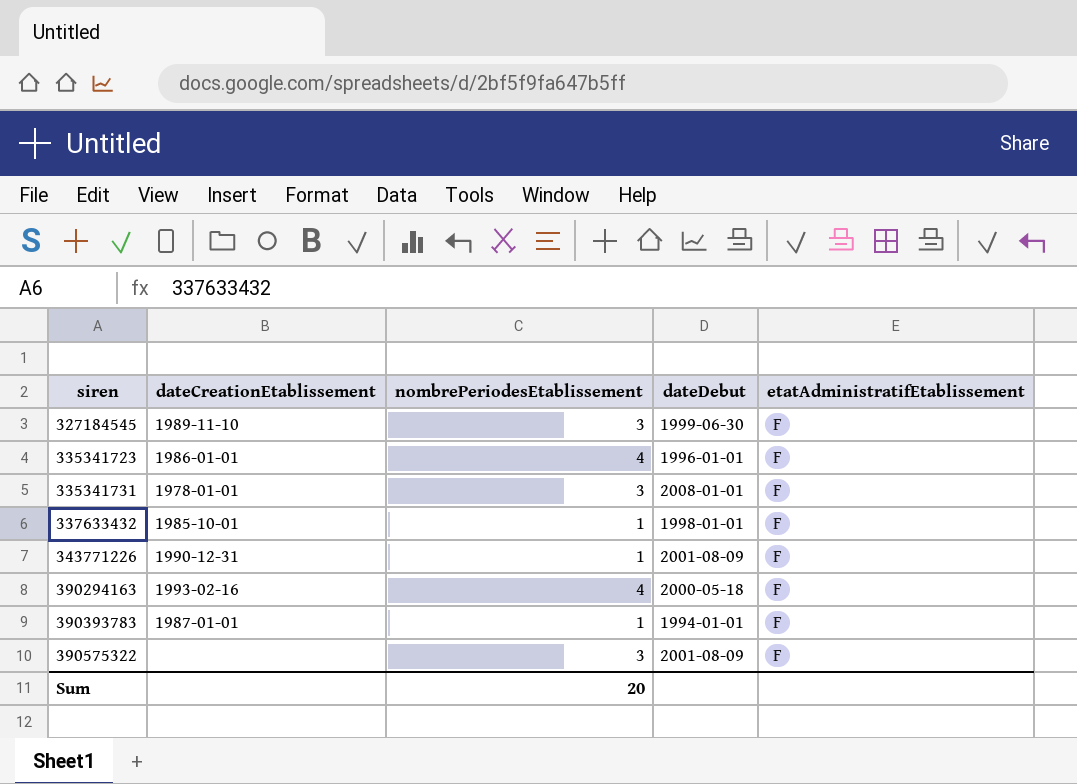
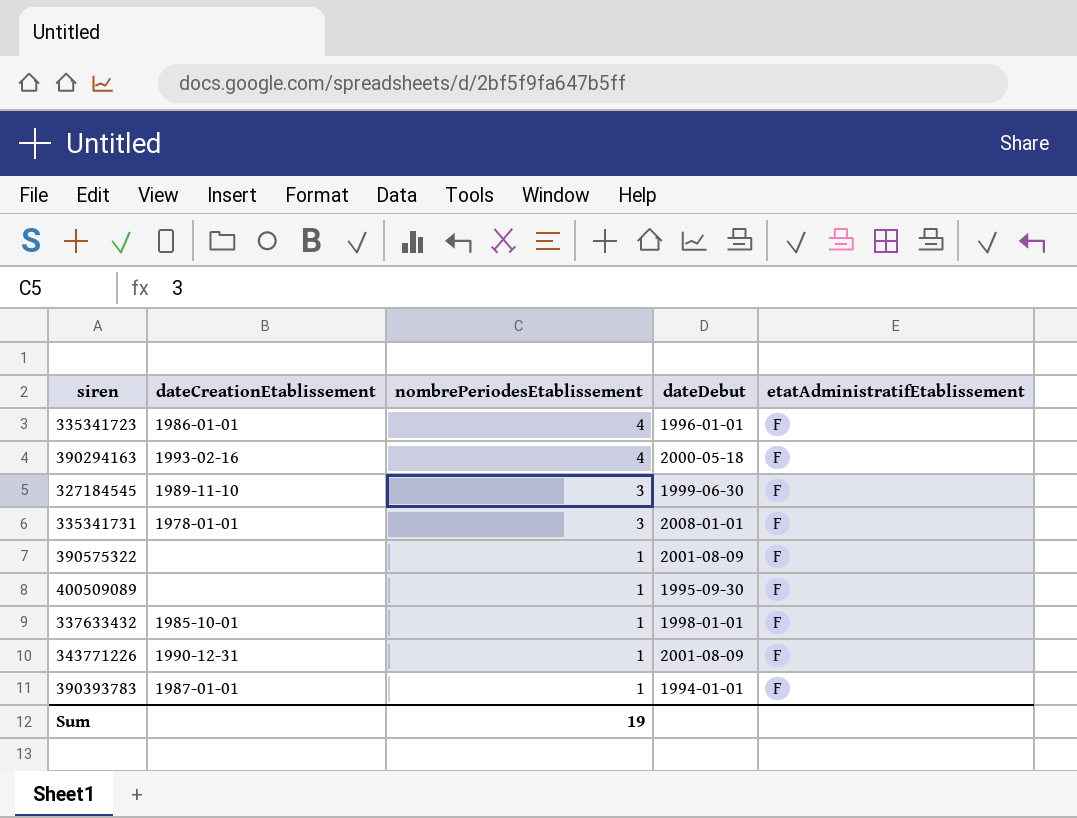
row order: siren ascending -> nombrePeriodesEtablissement descending
390575322 | nombrePeriodesEtablissement: 3 -> 1
row 400509089: none -> none | 1 | 1995-09-30 | F
Sum | nombrePeriodesEtablissement: 20 -> 19

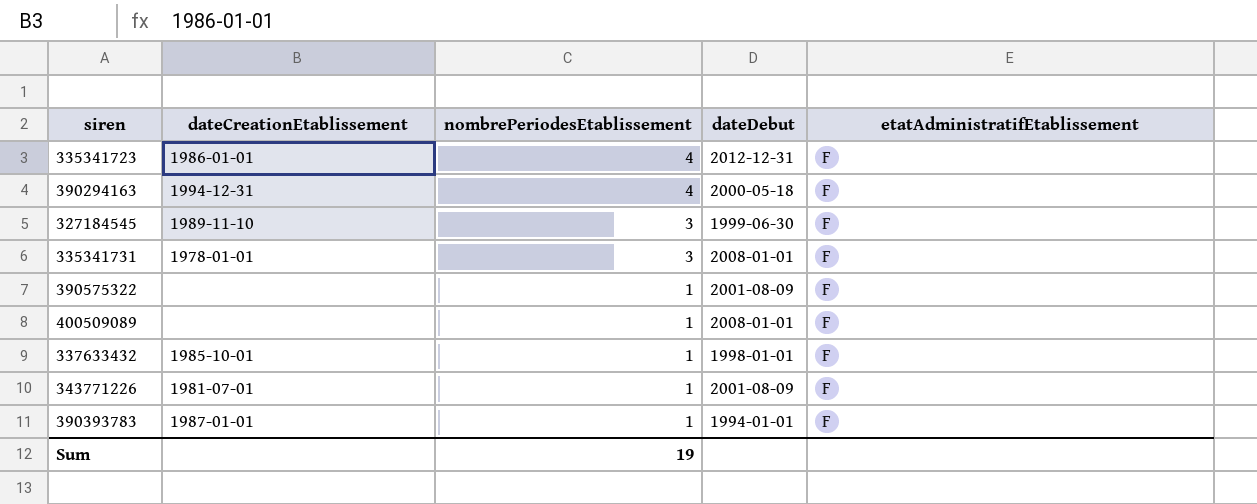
335341723 | dateDebut: 1996-01-01 -> 2012-12-31
390294163 | dateCreationEtablissement: 1993-02-16 -> 1994-12-31
400509089 | dateDebut: 1995-09-30 -> 2008-01-01
343771226 | dateCreationEtablissement: 1990-12-31 -> 1981-07-01

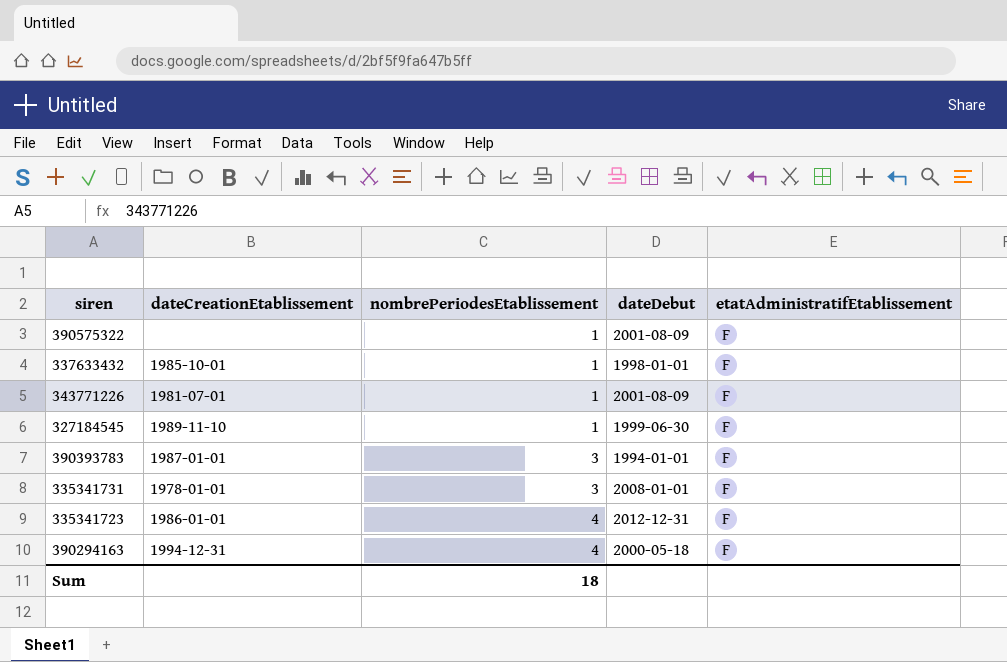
row order: nombrePeriodesEtablissement descending -> nombrePeriodesEtablissement ascending
row 400509089: none | 1 | 2008-01-01 | F -> none
327184545 | nombrePeriodesEtablissement: 3 -> 1
390393783 | nombrePeriodesEtablissement: 1 -> 3
Sum | nombrePeriodesEtablissement: 19 -> 18

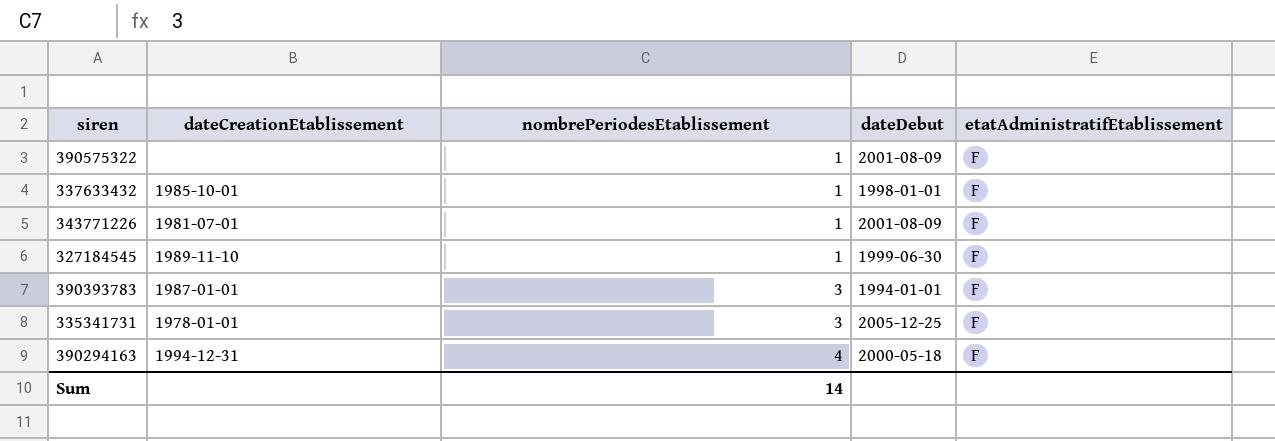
row 335341723: 1986-01-01 | 4 | 2012-12-31 | F -> none
335341731 | dateDebut: 2008-01-01 -> 2005-12-25
Sum | nombrePeriodesEtablissement: 18 -> 14

